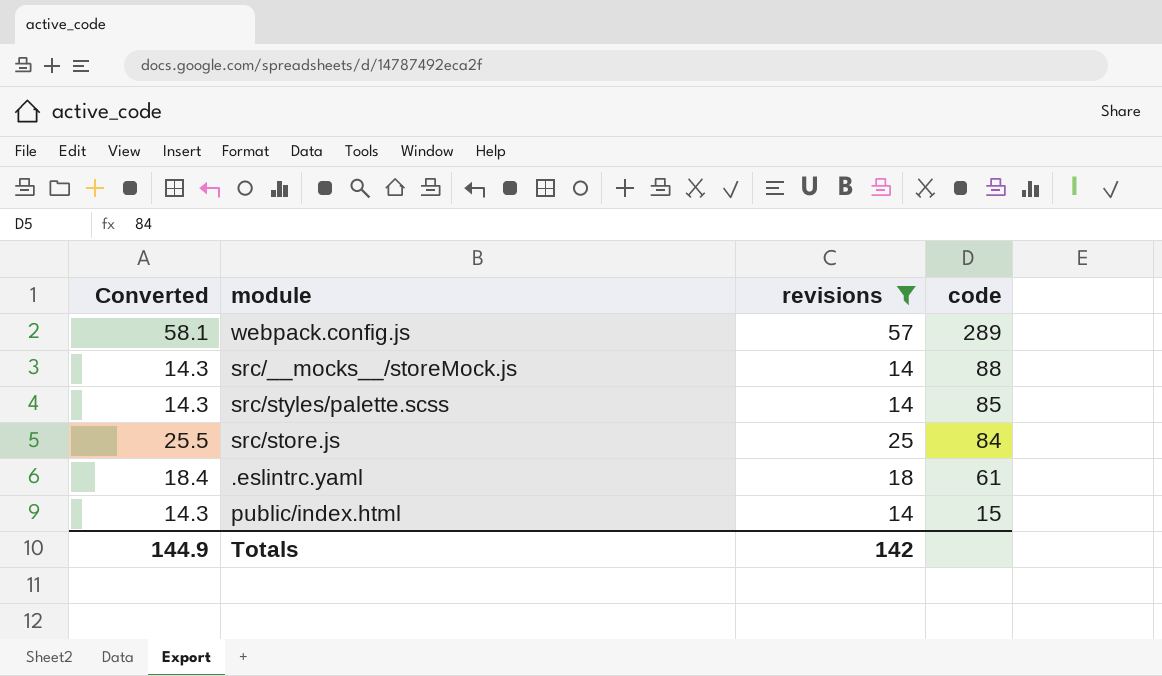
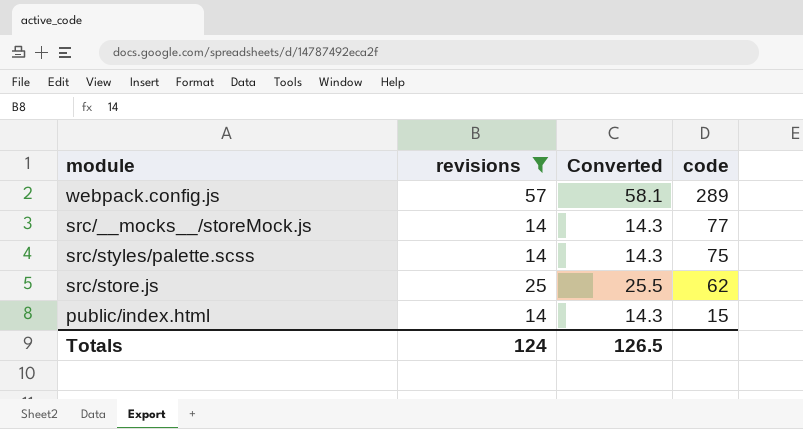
column Converted | position: 1 -> 3
row .eslintrc.yaml: 18.4 | 18 | 61 -> none
src/__mocks__/storeMock.js | code: 88 -> 77
src/styles/palette.scss | code: 85 -> 75
src/store.js | code: 84 -> 62
Totals | revisions: 142 -> 124
Totals | Converted: 144.9 -> 126.5

